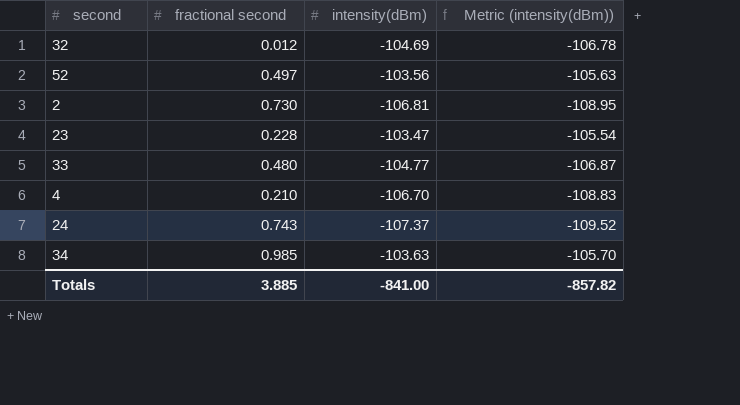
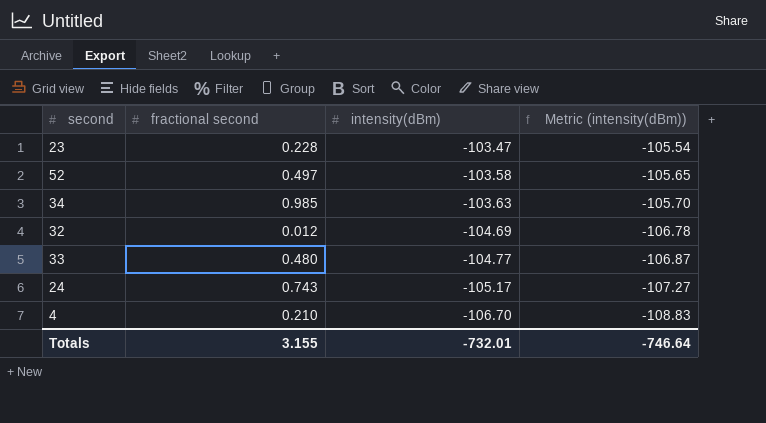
row order: none -> intensity(dBm) descending
row 2: 0.730 | -106.81 | -108.95 -> none
52 | intensity(dBm): -103.56 -> -103.58
52 | Metric (intensity(dBm)): -105.63 -> -105.65
24 | intensity(dBm): -107.37 -> -105.17
24 | Metric (intensity(dBm)): -109.52 -> -107.27
Totals | fractional second: 3.885 -> 3.155
Totals | intensity(dBm): -841.00 -> -732.01
Totals | Metric (intensity(dBm)): -857.82 -> -746.64

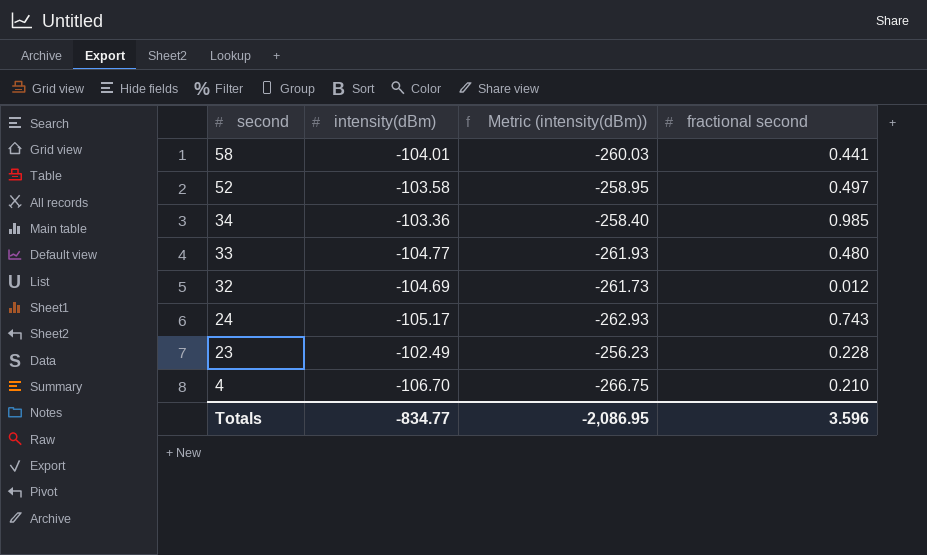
row order: intensity(dBm) descending -> second descending
column Metric (intensity(dBm)) | formula: [intensity(dBm)] * 1.02 -> [intensity(dBm)] * 2.5
column fractional second | position: 2 -> 4
row 58: none -> -104.01 | -260.03 | 0.441
34 | intensity(dBm): -103.63 -> -103.36
23 | intensity(dBm): -103.47 -> -102.49
Totals | intensity(dBm): -732.01 -> -834.77
Totals | Metric (intensity(dBm)): -746.64 -> -2,086.95
Totals | fractional second: 3.155 -> 3.596

